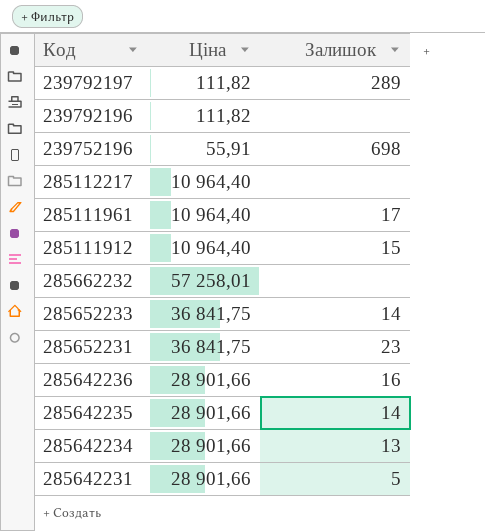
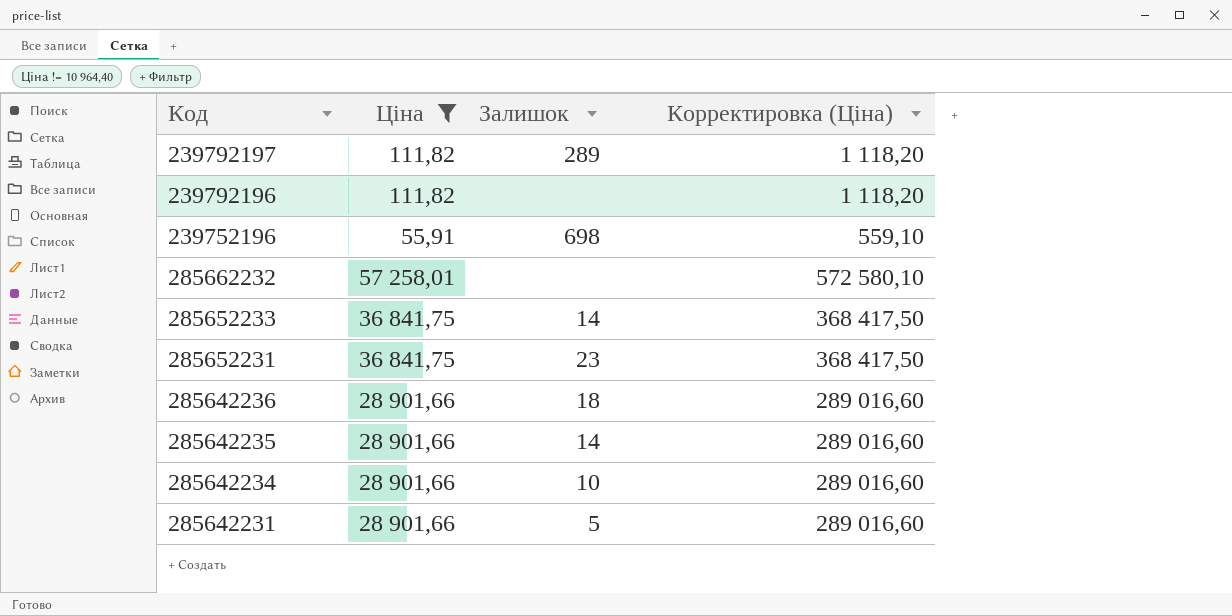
filter: none -> Ціна != 10 964,40
column Корректировка (Ціна) | formula: none -> [Ціна] * 10
285642236 | Залишок: 16 -> 18
285642234 | Залишок: 13 -> 10

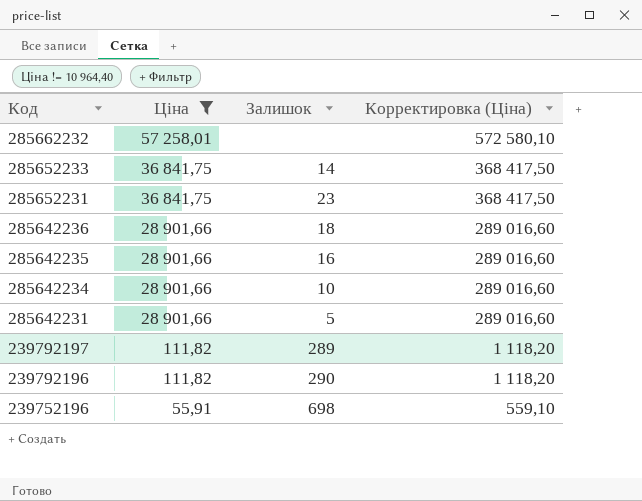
row order: none -> Код descending
285642235 | Залишок: 14 -> 16
239792196 | Залишок: none -> 290

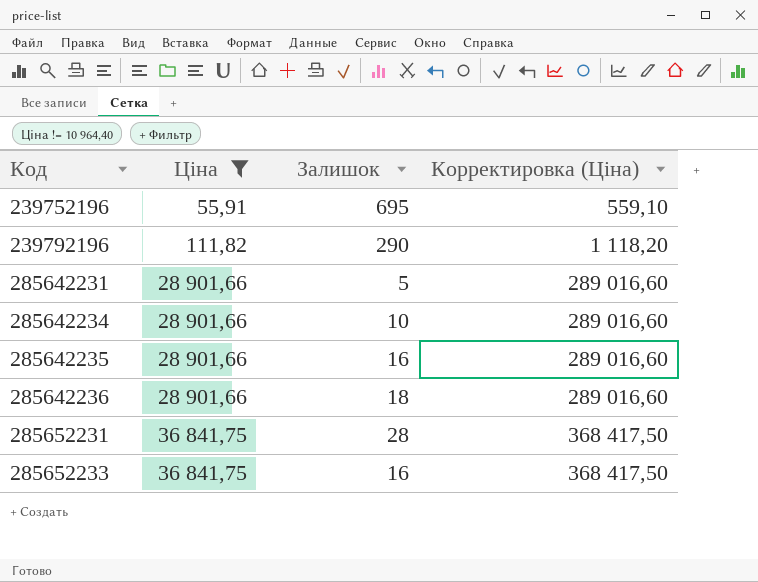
row order: Код descending -> Код ascending
row 285662232: 57 258,01 | none | 572 580,10 -> none
row 239792197: 111,82 | 289 | 1 118,20 -> none
239752196 | Залишок: 698 -> 695
285652231 | Залишок: 23 -> 28
285652233 | Залишок: 14 -> 16

